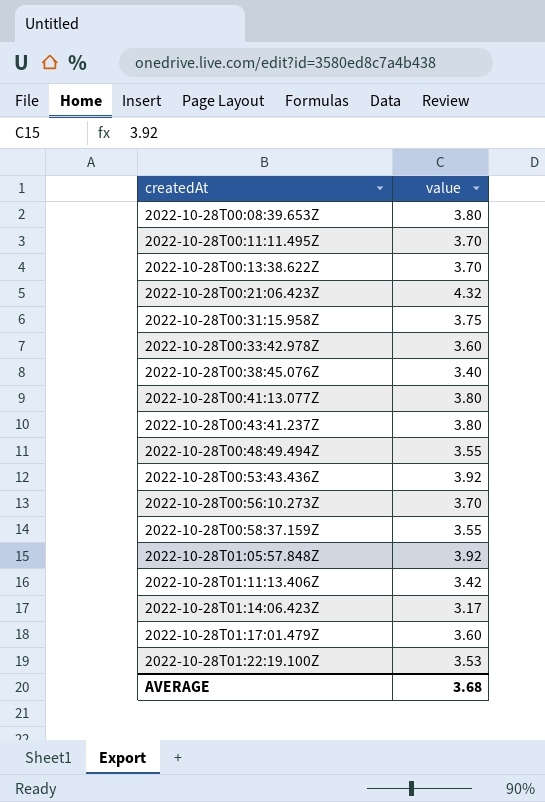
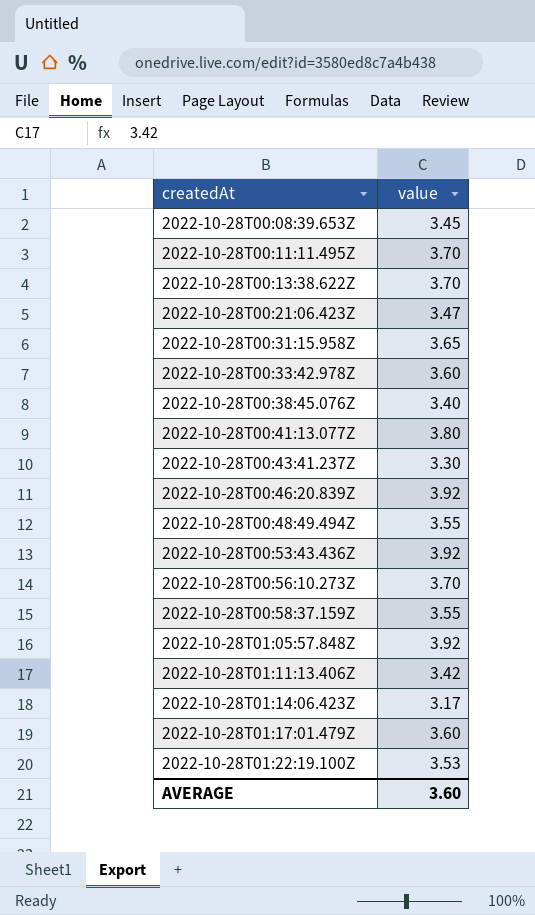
2022-10-28T00:08:39.653Z | value: 3.80 -> 3.45
2022-10-28T00:21:06.423Z | value: 4.32 -> 3.47
2022-10-28T00:31:15.958Z | value: 3.75 -> 3.65
2022-10-28T00:43:41.237Z | value: 3.80 -> 3.30
row 2022-10-28T00:46:20.839Z: none -> 3.92
AVERAGE | value: 3.68 -> 3.60

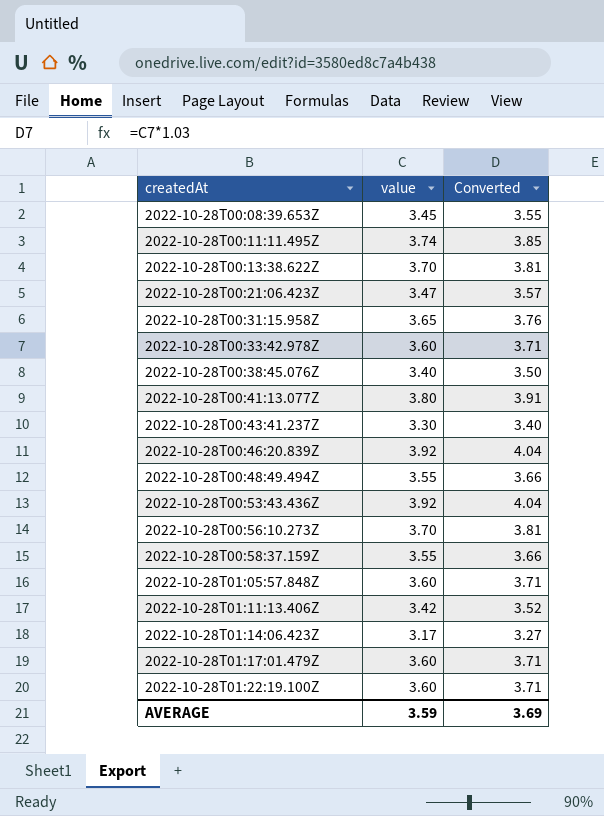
column Converted | formula: none -> [value] * 1.03
2022-10-28T00:11:11.495Z | value: 3.70 -> 3.74
2022-10-28T01:05:57.848Z | value: 3.92 -> 3.60
2022-10-28T01:22:19.100Z | value: 3.53 -> 3.60
AVERAGE | value: 3.60 -> 3.59

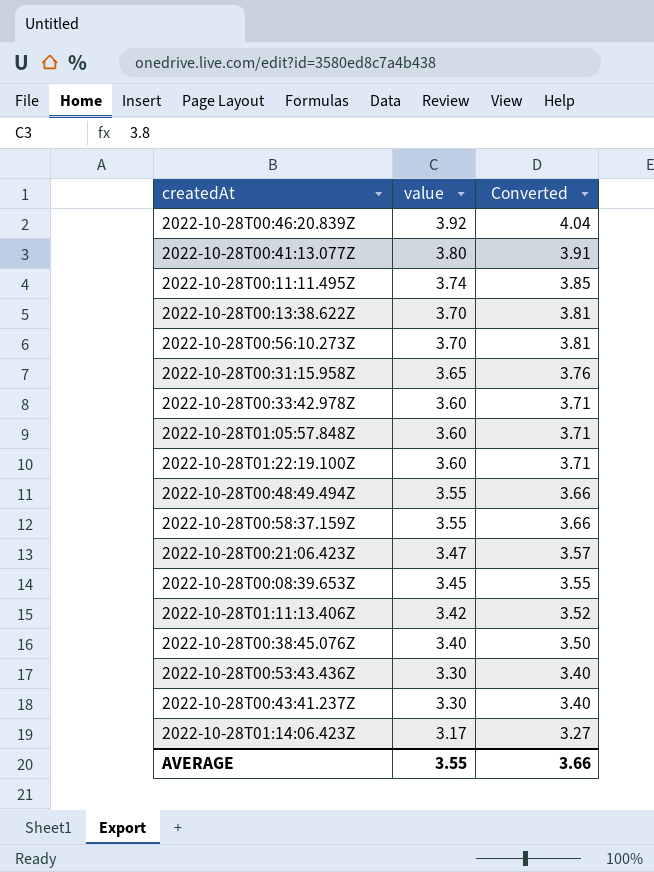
row order: createdAt ascending -> value descending
row 2022-10-28T01:17:01.479Z: 3.60 | 3.71 -> none
2022-10-28T00:53:43.436Z | value: 3.92 -> 3.30
2022-10-28T00:53:43.436Z | Converted: 4.04 -> 3.40
AVERAGE | value: 3.59 -> 3.55
AVERAGE | Converted: 3.69 -> 3.66

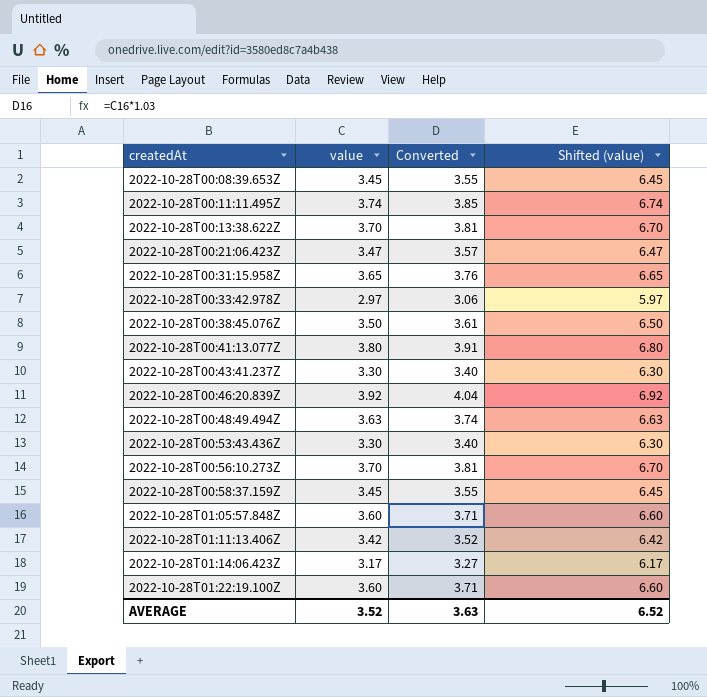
row order: value descending -> createdAt ascending
column Shifted (value) | formula: none -> [value] + 3
2022-10-28T00:33:42.978Z | value: 3.60 -> 2.97
2022-10-28T00:33:42.978Z | Converted: 3.71 -> 3.06
2022-10-28T00:38:45.076Z | value: 3.40 -> 3.50
2022-10-28T00:38:45.076Z | Converted: 3.50 -> 3.61
2022-10-28T00:48:49.494Z | value: 3.55 -> 3.63
2022-10-28T00:48:49.494Z | Converted: 3.66 -> 3.74
2022-10-28T00:58:37.159Z | value: 3.55 -> 3.45
2022-10-28T00:58:37.159Z | Converted: 3.66 -> 3.55
AVERAGE | value: 3.55 -> 3.52
AVERAGE | Converted: 3.66 -> 3.63

